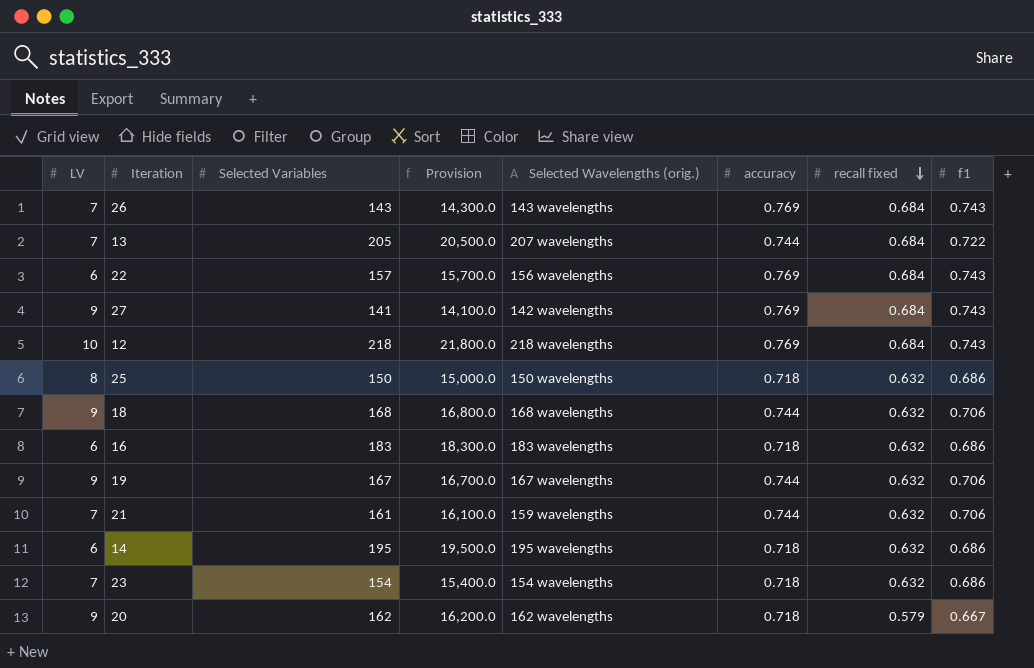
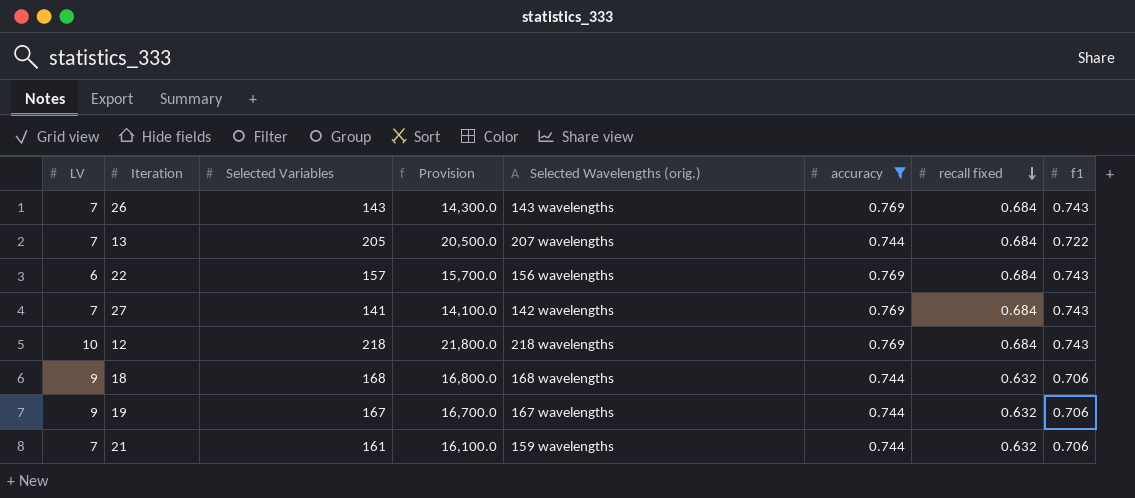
filter: none -> accuracy != 0.718
27 | LV: 9 -> 7

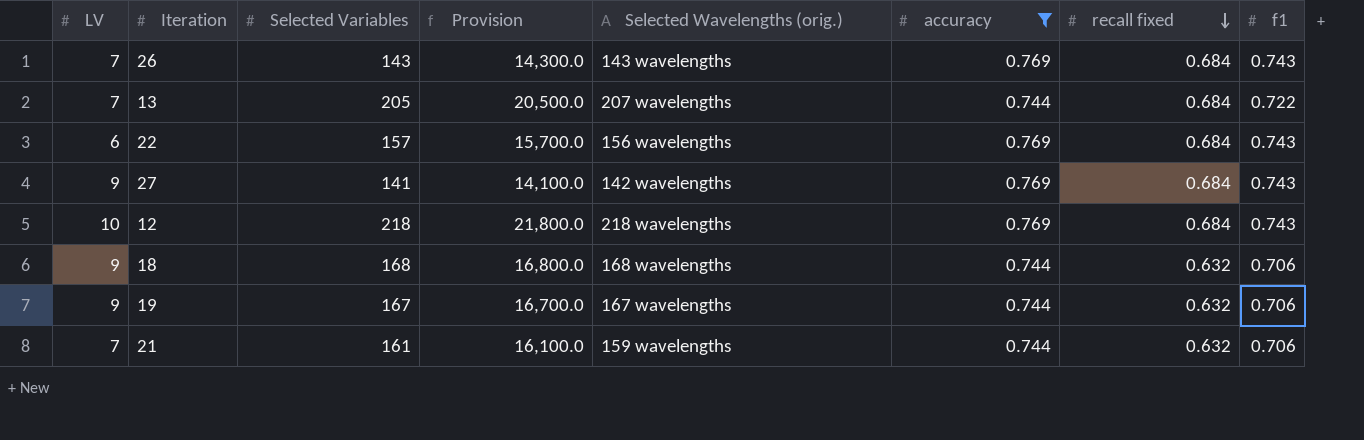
27 | LV: 7 -> 9

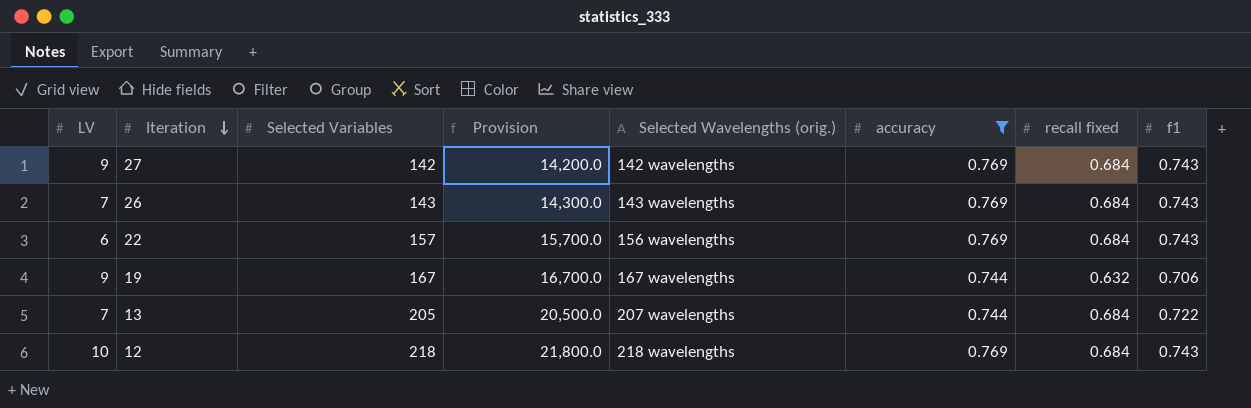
row order: recall fixed descending -> Iteration descending
row 18: 9 | 168 | 16,800.0 | 168 wavelengths | 0.744 | 0.632 | 0.706 -> none
row 21: 7 | 161 | 16,100.0 | 159 wavelengths | 0.744 | 0.632 | 0.706 -> none
27 | Selected Variables: 141 -> 142
27 | Provision: 14,100.0 -> 14,200.0

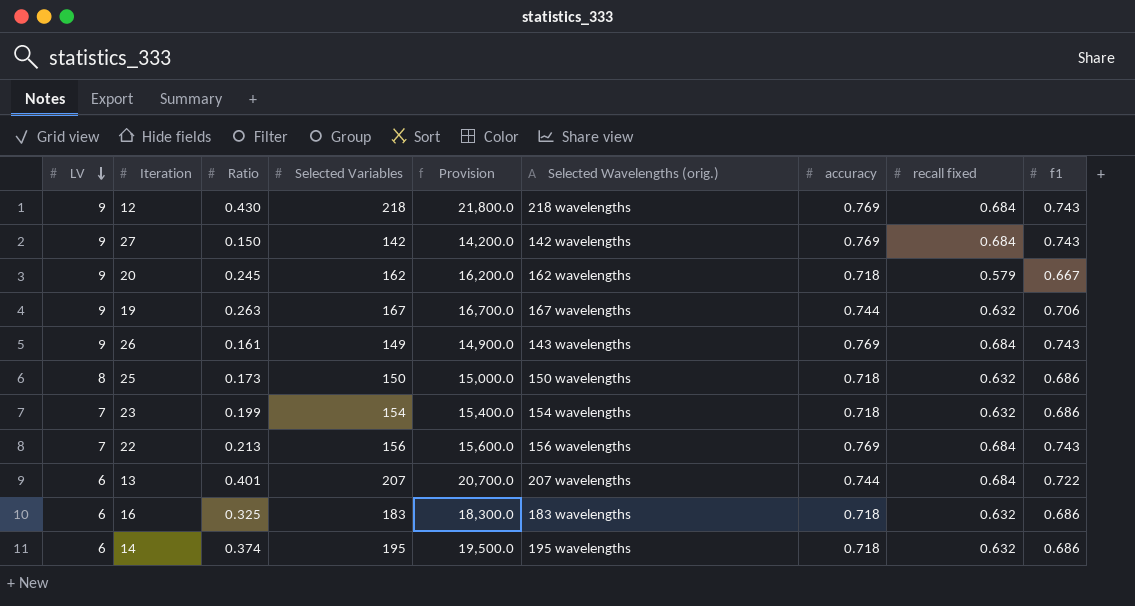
filter: accuracy != 0.718 -> none
row order: Iteration descending -> LV descending
column Ratio | position: none -> 3
12 | LV: 10 -> 9
26 | LV: 7 -> 9
26 | Selected Variables: 143 -> 149
26 | Provision: 14,300.0 -> 14,900.0
22 | LV: 6 -> 7
22 | Selected Variables: 157 -> 156
22 | Provision: 15,700.0 -> 15,600.0
13 | LV: 7 -> 6
13 | Selected Variables: 205 -> 207
13 | Provision: 20,500.0 -> 20,700.0

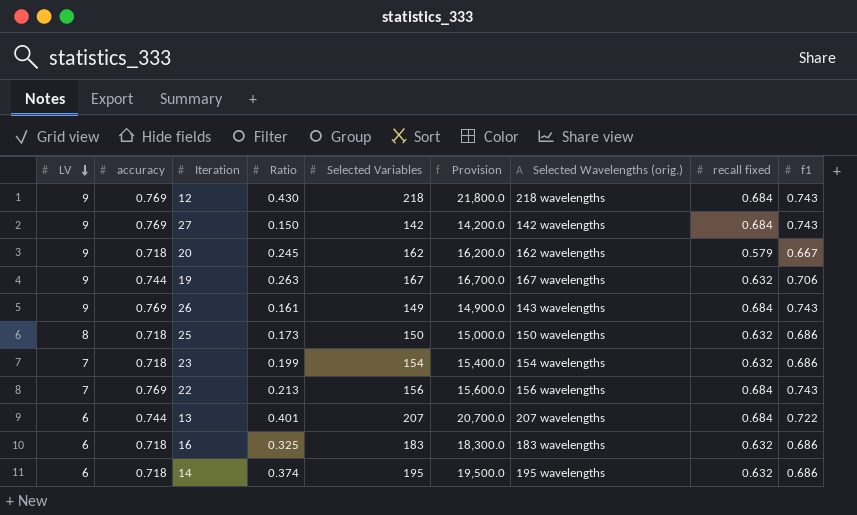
column accuracy | position: 7 -> 2

